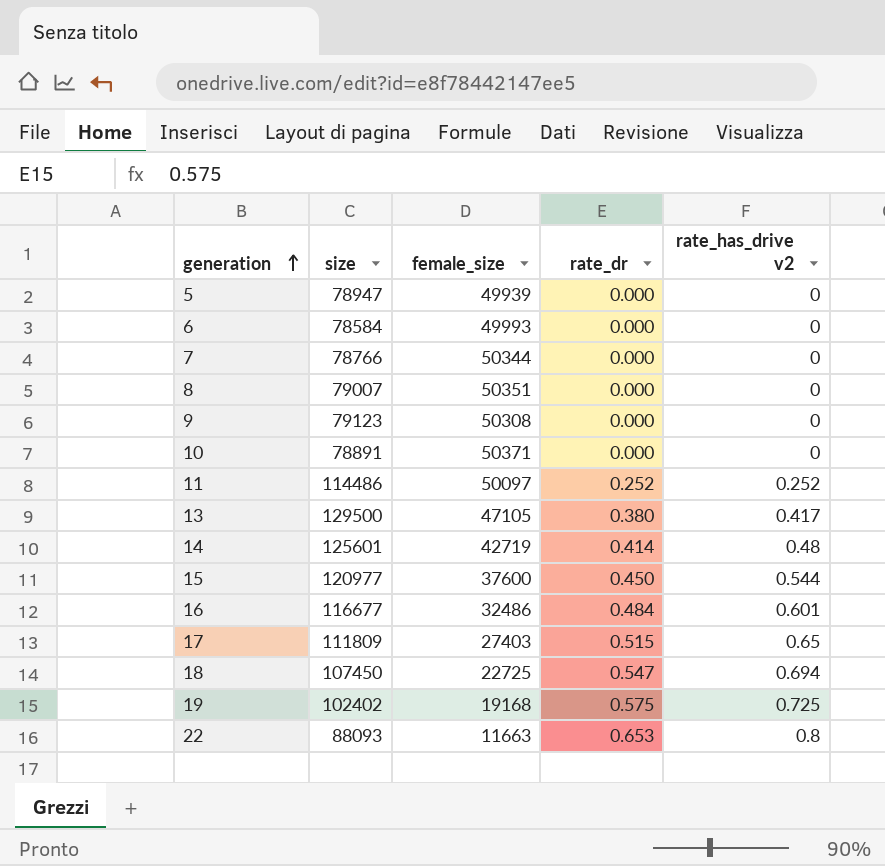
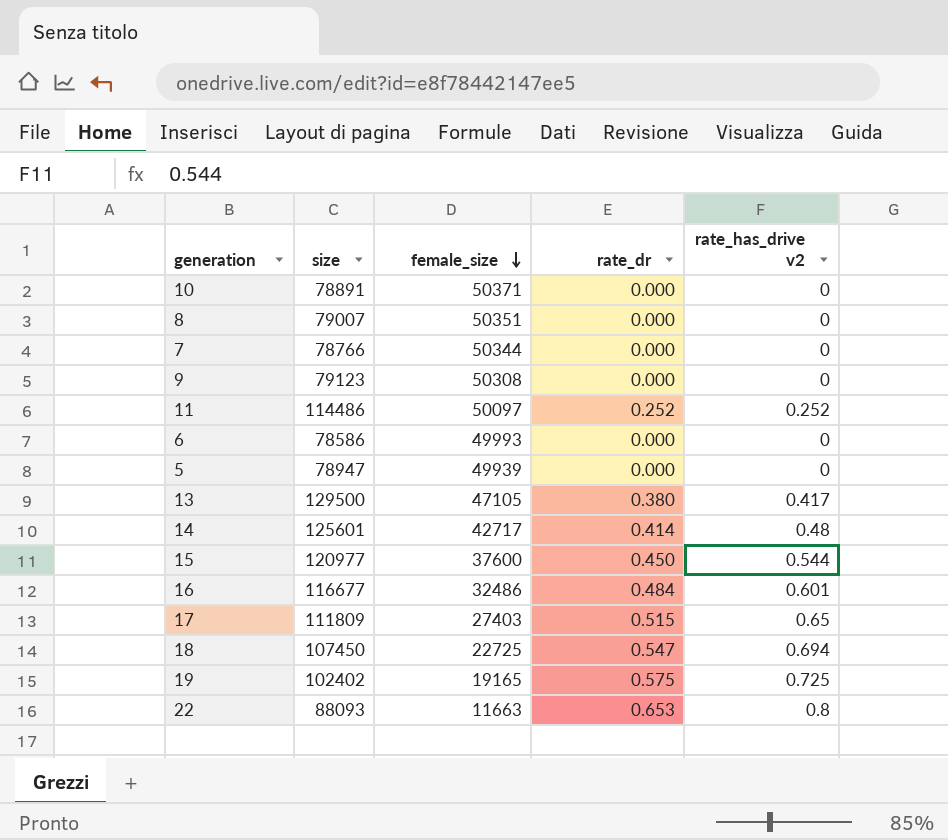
row order: generation ascending -> female_size descending
6 | size: 78584 -> 78586
14 | female_size: 42719 -> 42717
19 | female_size: 19168 -> 19165

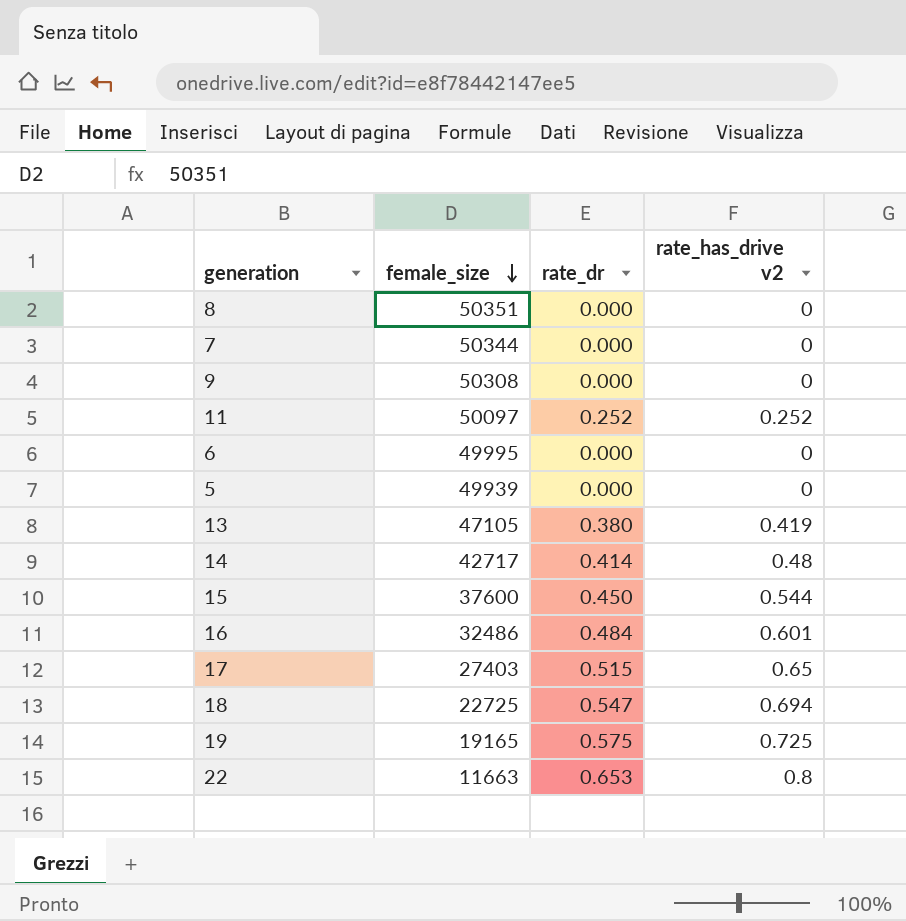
column size | position: 2 -> none
row 10: 78891 | 50371 | 0.000 | 0 -> none
6 | female_size: 49993 -> 49995
13 | rate_has_drive v2: 0.417 -> 0.419

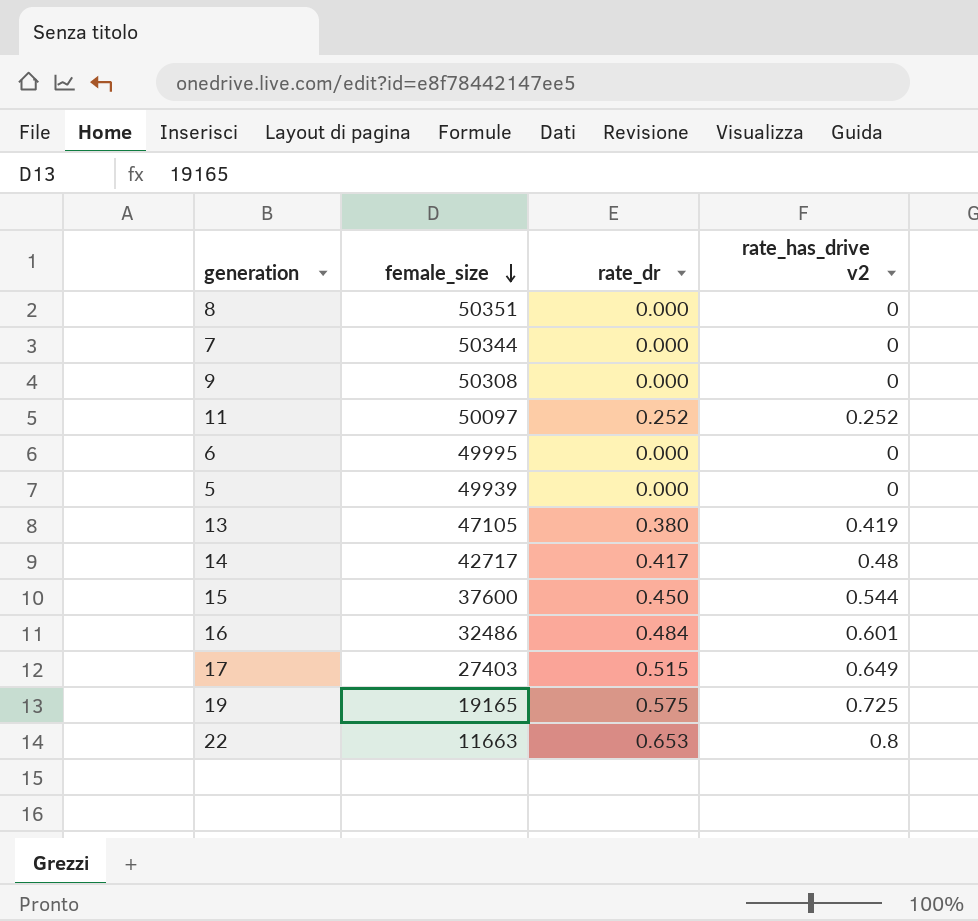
row 18: 22725 | 0.547 | 0.694 -> none
14 | rate_dr: 0.414 -> 0.417
17 | rate_has_drive v2: 0.65 -> 0.649

